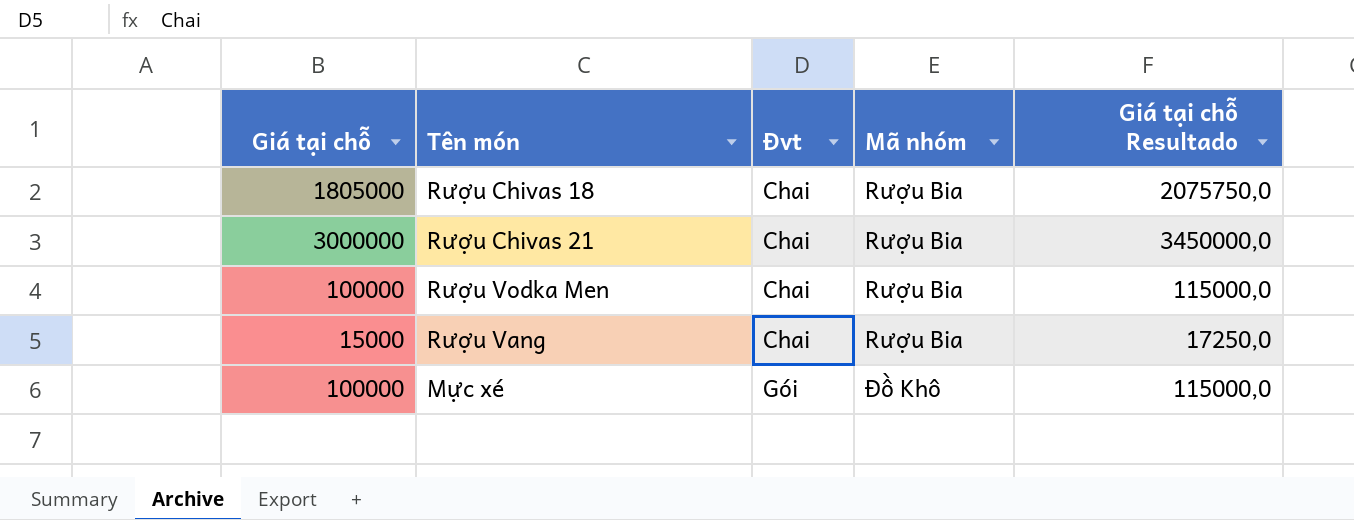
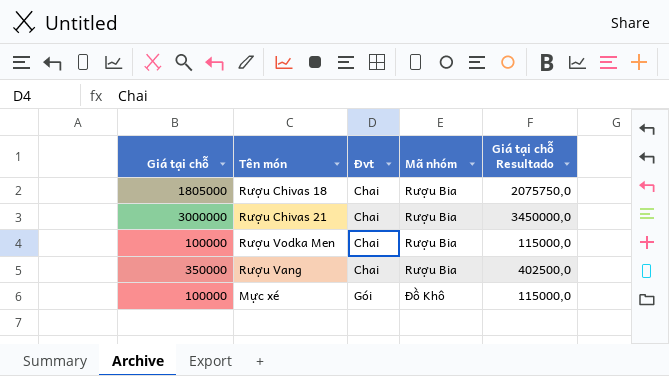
Rượu Vang | Giá tại chỗ: 15000 -> 350000
Rượu Vang | Giá tại chỗ Resultado: 17250,0 -> 402500,0

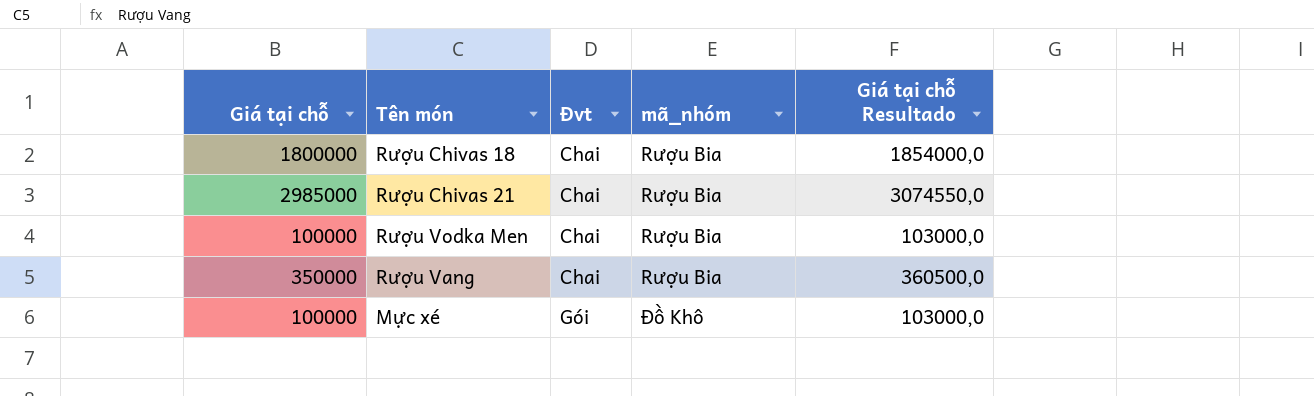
column name: Mã nhóm -> mã_nhóm
column Giá tại chỗ Resultado | formula: [Giá tại chỗ] * 1,15 -> [Giá tại chỗ] * 1,03
Rượu Chivas 18 | Giá tại chỗ: 1805000 -> 1800000
Rượu Chivas 21 | Giá tại chỗ: 3000000 -> 2985000

